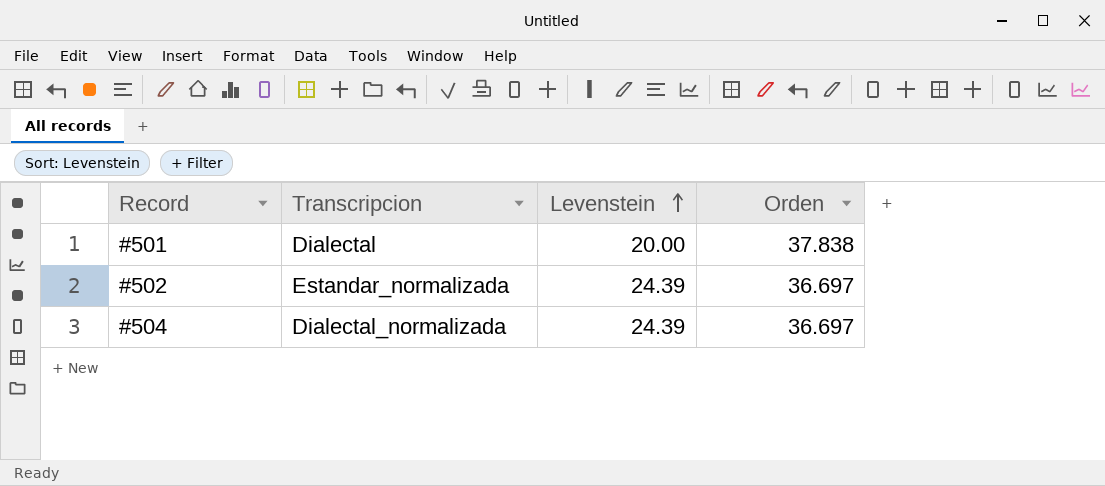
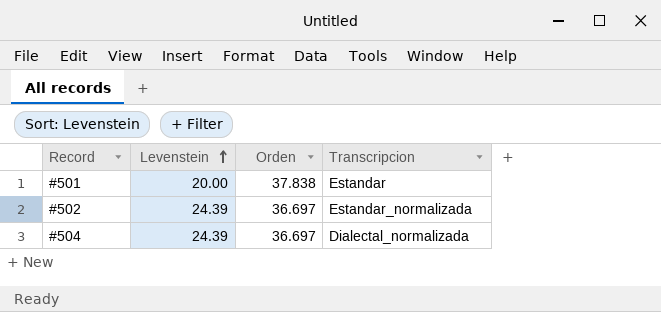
column Transcripcion | position: 2 -> 4
#501 | Transcripcion: Dialectal -> Estandar

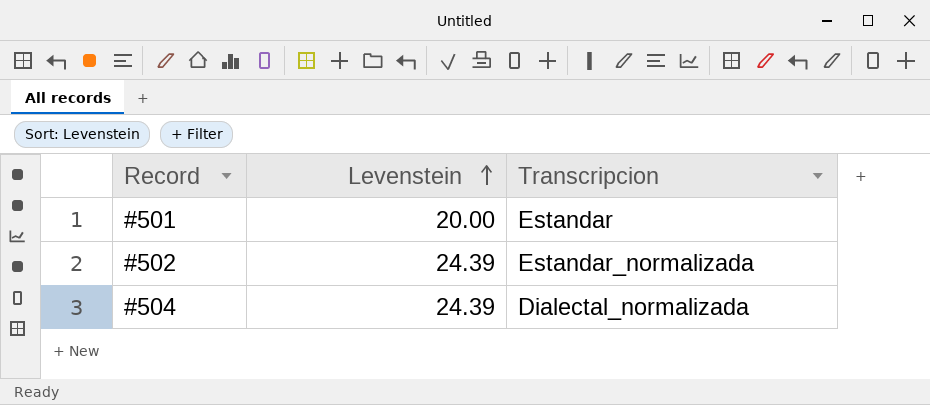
column Orden | position: 3 -> none

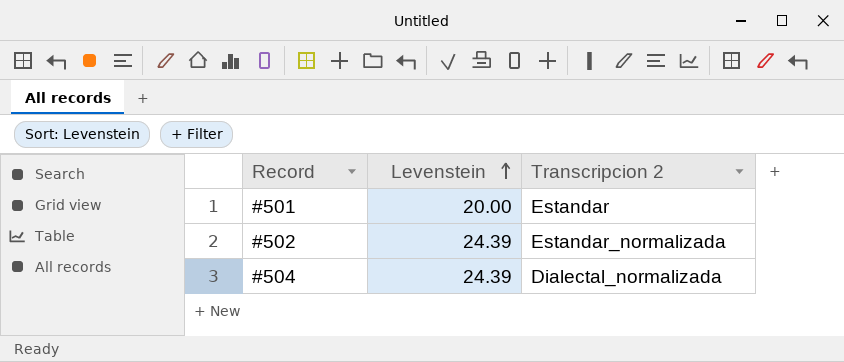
column name: Transcripcion -> Transcripcion 2

